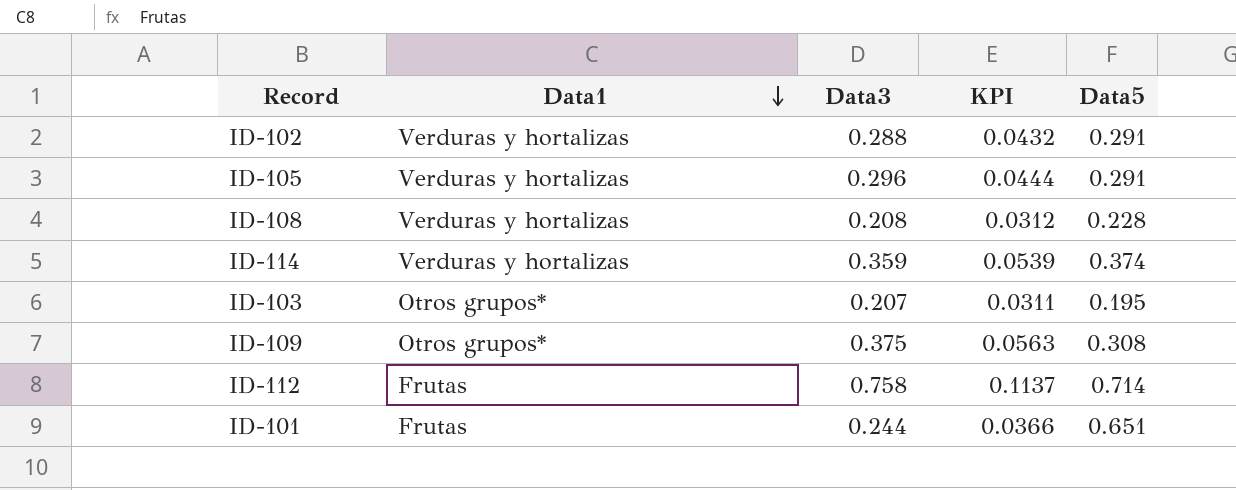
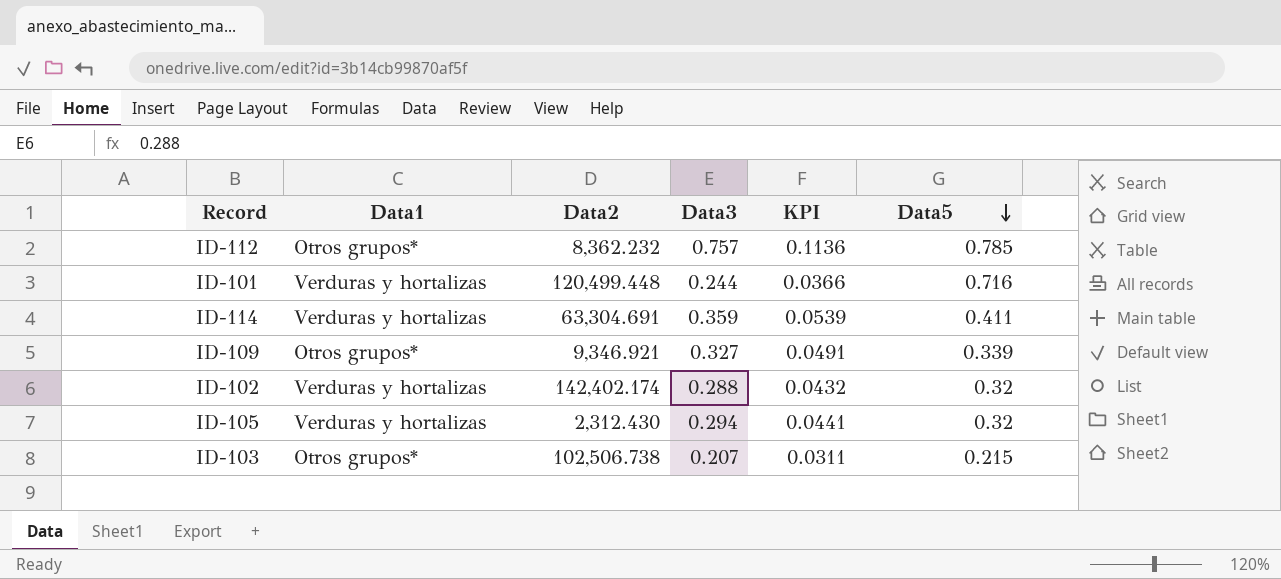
row order: Data1 descending -> Data5 descending
column Data2 | position: none -> 3
row ID-108: Verduras y hortalizas | 0.208 | 0.0312 | 0.228 -> none
ID-112 | Data1: Frutas -> Otros grupos*
ID-112 | Data3: 0.758 -> 0.757
ID-112 | KPI: 0.1137 -> 0.1136
ID-112 | Data5: 0.714 -> 0.785
ID-101 | Data1: Frutas -> Verduras y hortalizas
ID-101 | Data5: 0.651 -> 0.716
ID-114 | Data5: 0.374 -> 0.411
ID-109 | Data3: 0.375 -> 0.327
ID-109 | KPI: 0.0563 -> 0.0491
ID-109 | Data5: 0.308 -> 0.339
ID-102 | Data5: 0.291 -> 0.32
ID-105 | Data3: 0.296 -> 0.294
ID-105 | KPI: 0.0444 -> 0.0441
ID-105 | Data5: 0.291 -> 0.32
ID-103 | Data5: 0.195 -> 0.215

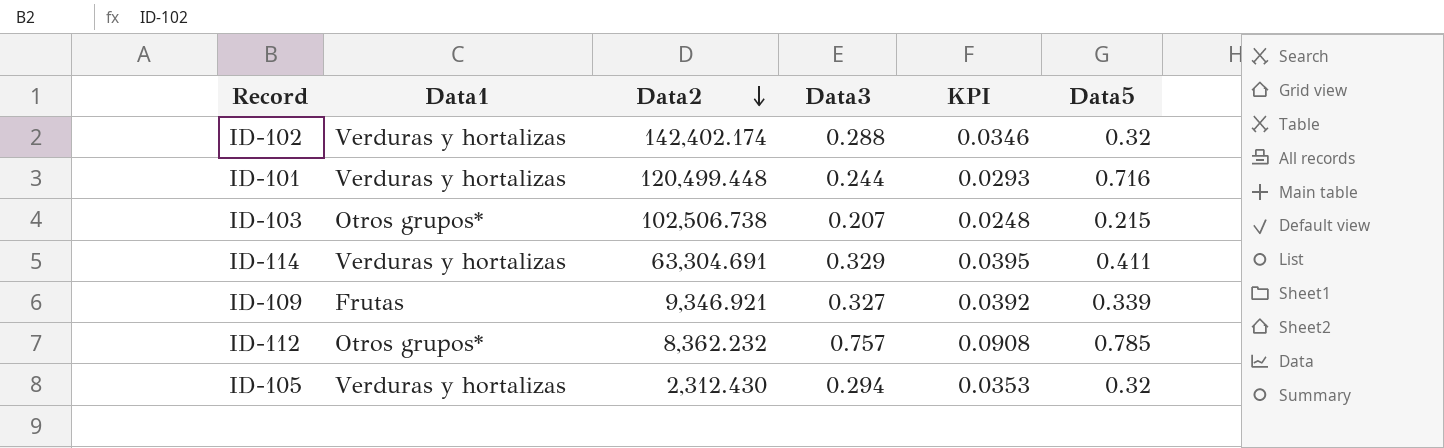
row order: Data5 descending -> Data2 descending
column KPI | formula: [Data3] * 0.15 -> [Data3] * 0.12
ID-114 | Data3: 0.359 -> 0.329
ID-109 | Data1: Otros grupos* -> Frutas

